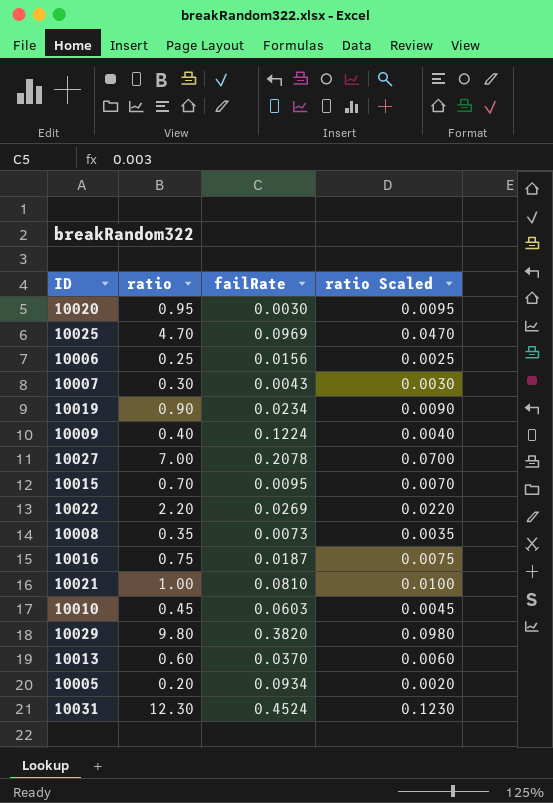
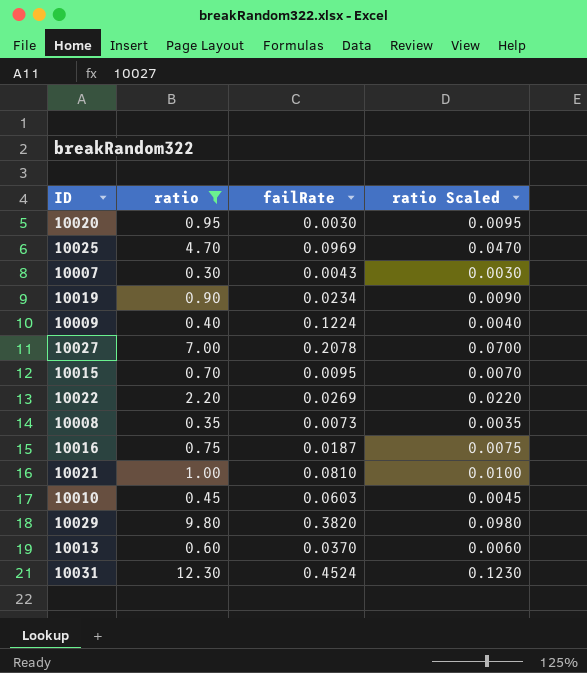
filter: none -> ratio >= 0.30

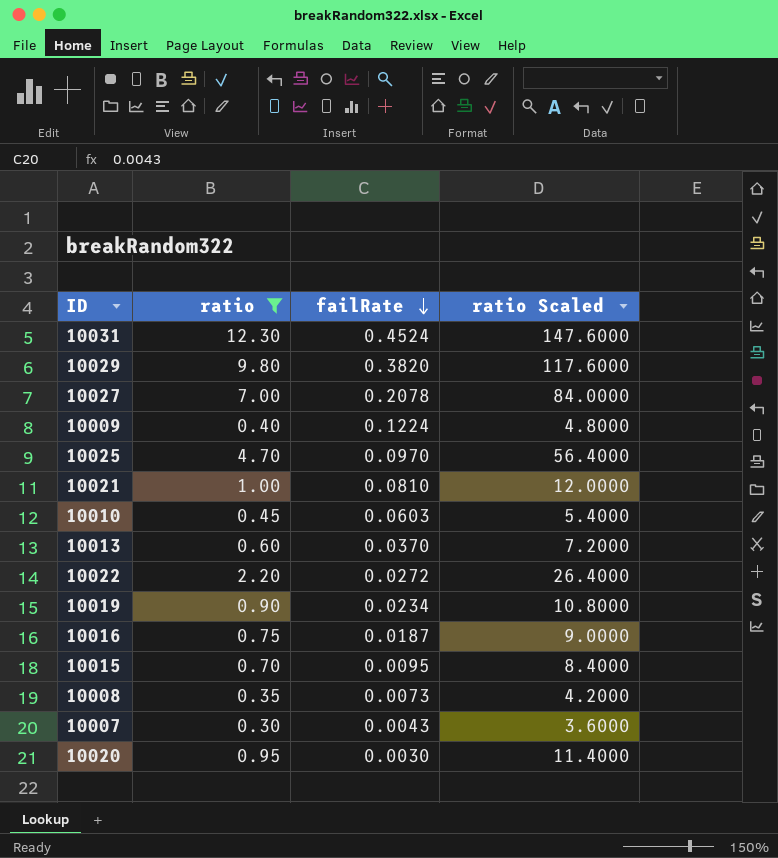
row order: none -> failRate descending
column ratio Scaled | formula: [ratio] * 0.01 -> [ratio] * 12
10025 | failRate: 0.0969 -> 0.0970
10022 | failRate: 0.0269 -> 0.0272

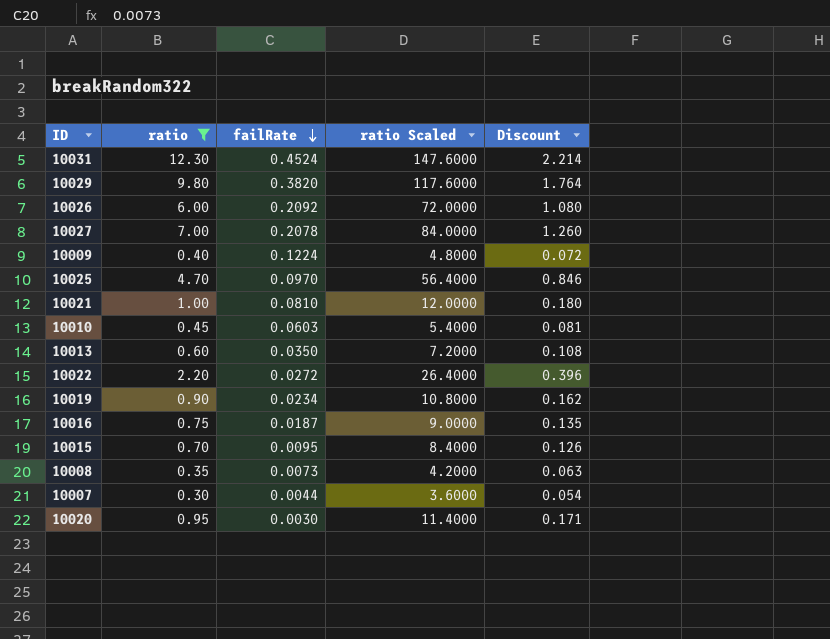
column Discount | formula: none -> [ratio] * 0.18
row 10026: none -> 6.00 | 0.2092 | 72.0000 | 1.080
10013 | failRate: 0.0370 -> 0.0350
10007 | failRate: 0.0043 -> 0.0044

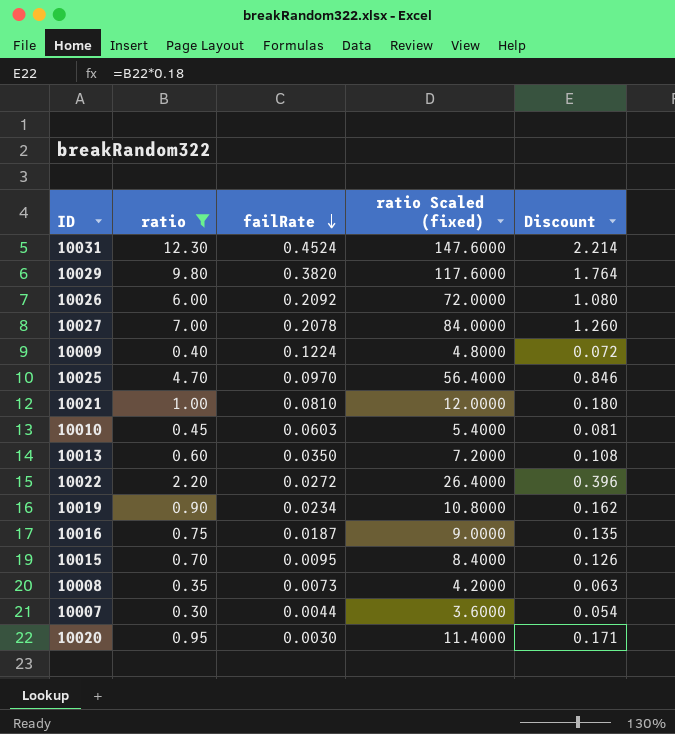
column name: ratio Scaled -> ratio Scaled (fixed)

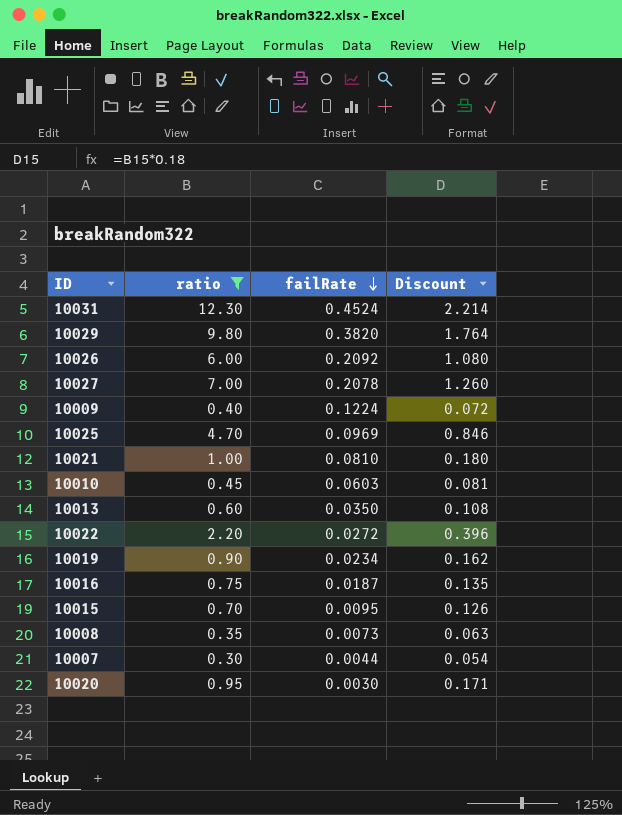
column ratio Scaled (fixed) | formula: [ratio] * 12 -> none
10025 | failRate: 0.0970 -> 0.0969

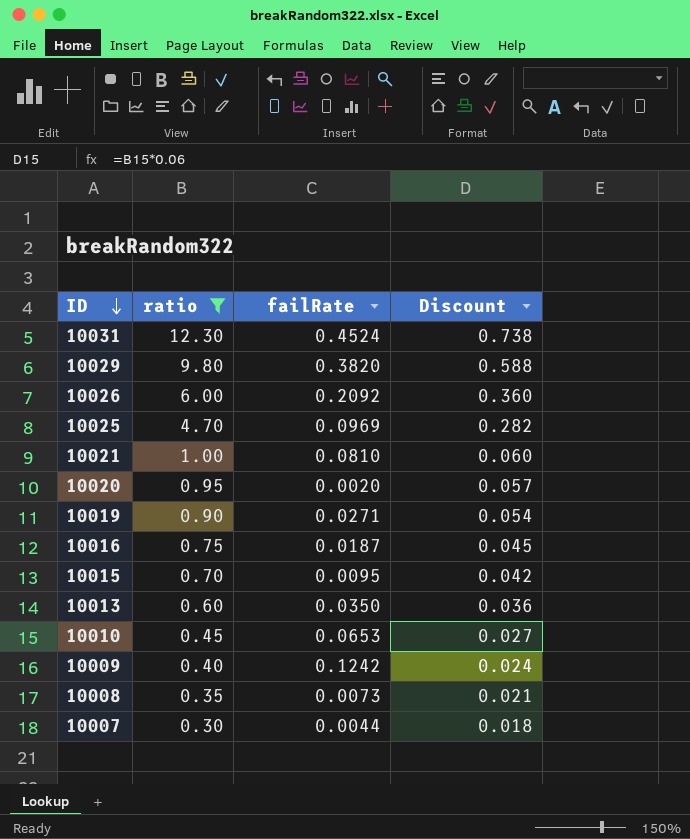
row order: failRate descending -> ID descending
column Discount | formula: [ratio] * 0.18 -> [ratio] * 0.06
row 10027: 7.00 | 0.2078 | 1.260 -> none
row 10022: 2.20 | 0.0272 | 0.396 -> none
10020 | failRate: 0.0030 -> 0.0020
10019 | failRate: 0.0234 -> 0.0271
10010 | failRate: 0.0603 -> 0.0653
10009 | failRate: 0.1224 -> 0.1242

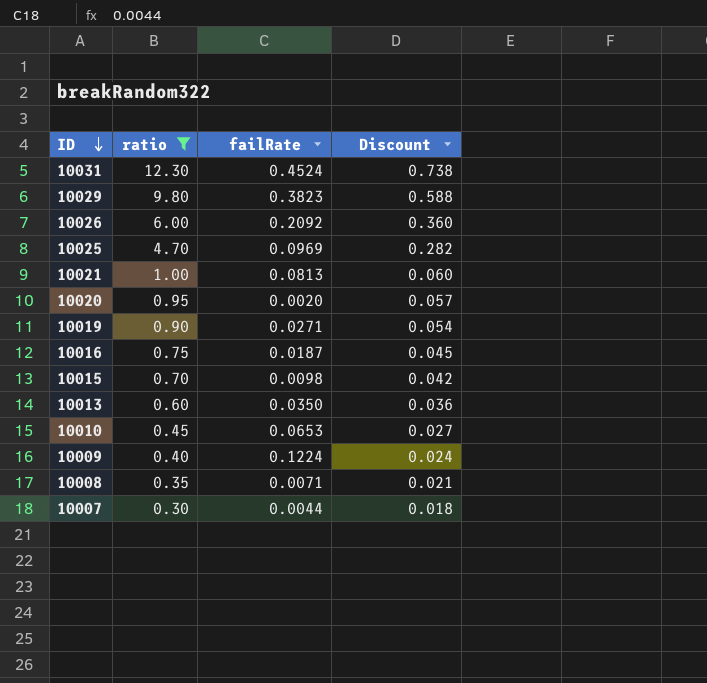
10029 | failRate: 0.3820 -> 0.3823
10021 | failRate: 0.0810 -> 0.0813
10015 | failRate: 0.0095 -> 0.0098
10009 | failRate: 0.1242 -> 0.1224
10008 | failRate: 0.0073 -> 0.0071

